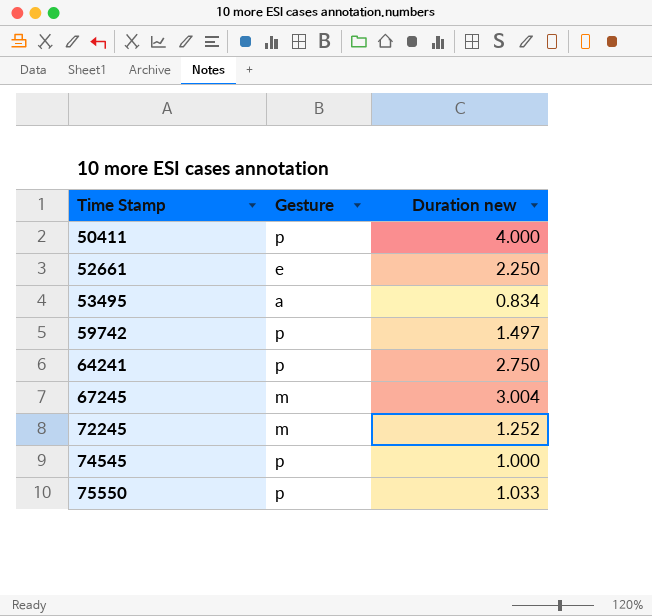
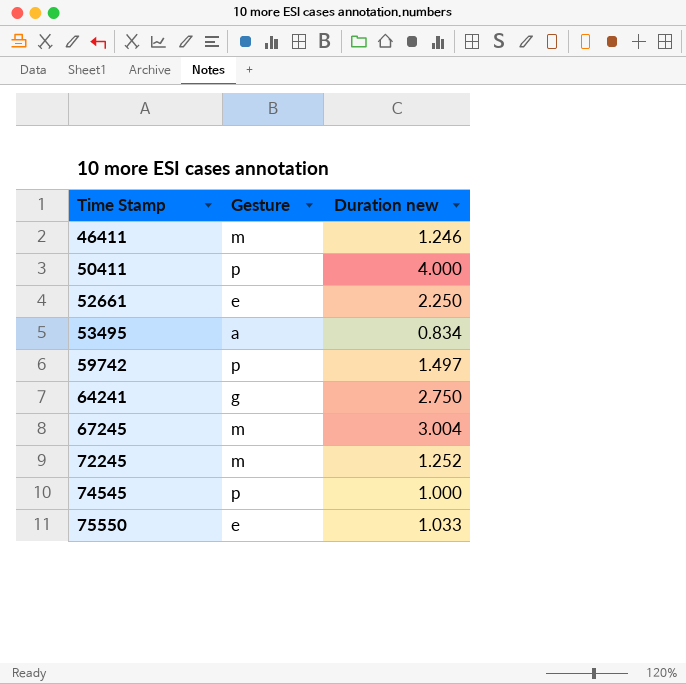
row 46411: none -> m | 1.246
64241 | Gesture: p -> g
75550 | Gesture: p -> e

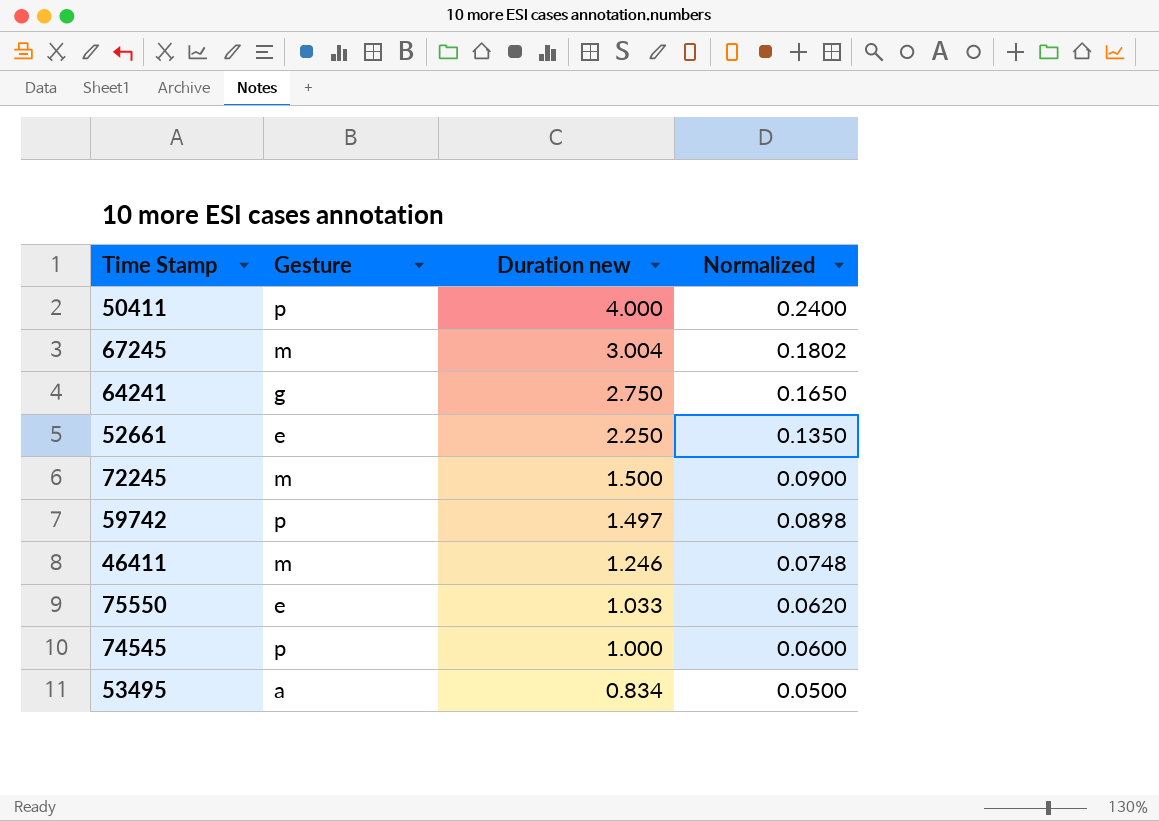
row order: Time Stamp ascending -> Duration new descending
column Normalized | formula: none -> [Duration new] * 0.06
72245 | Duration new: 1.252 -> 1.500

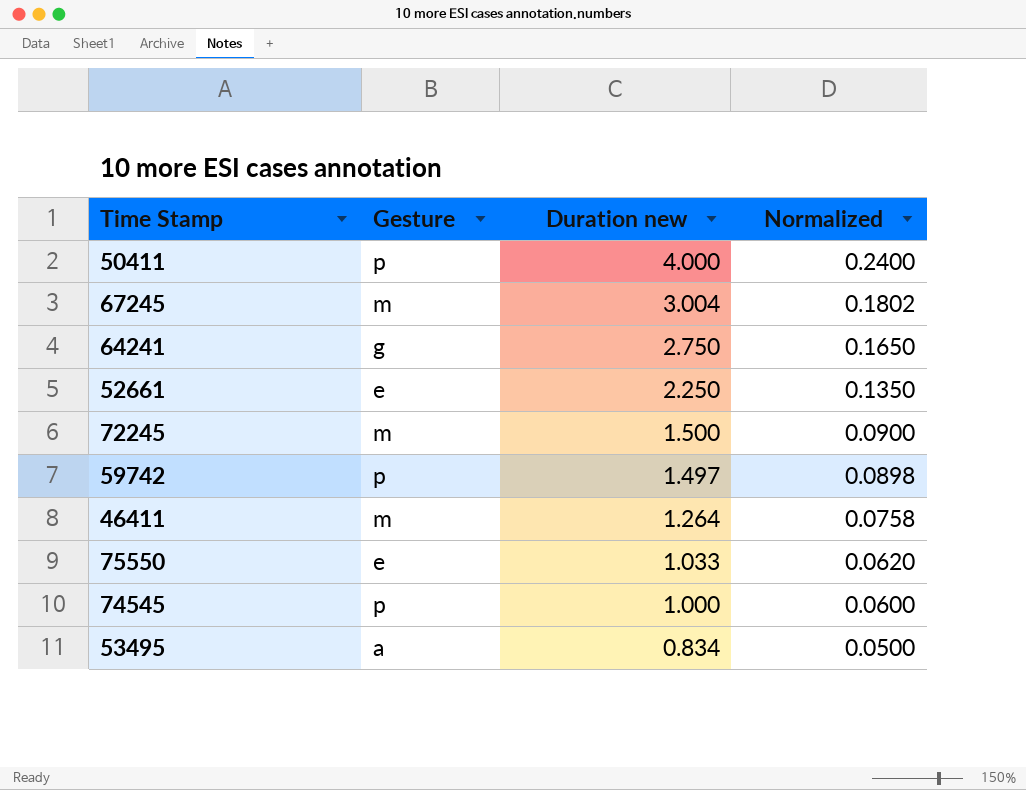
46411 | Duration new: 1.246 -> 1.264
46411 | Normalized: 0.0748 -> 0.0758

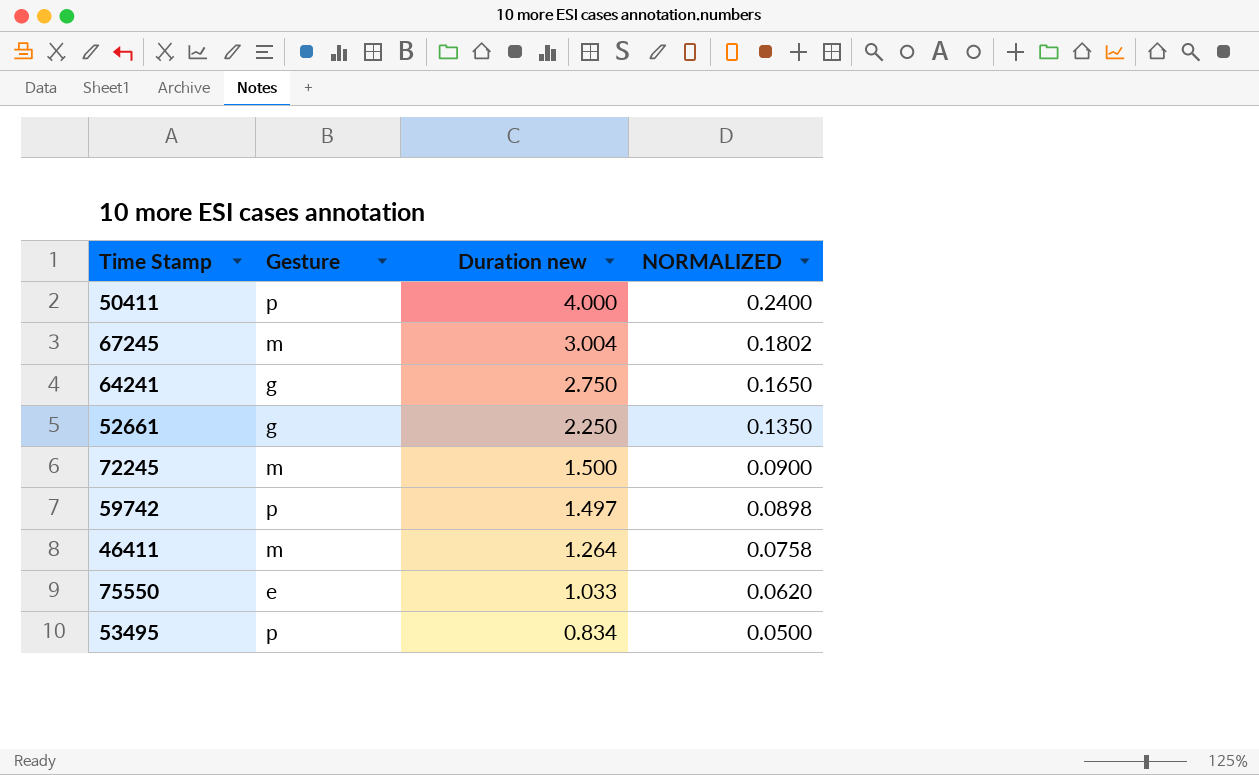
column name: Normalized -> NORMALIZED
row 74545: p | 1.000 | 0.0600 -> none
52661 | Gesture: e -> g
53495 | Gesture: a -> p

